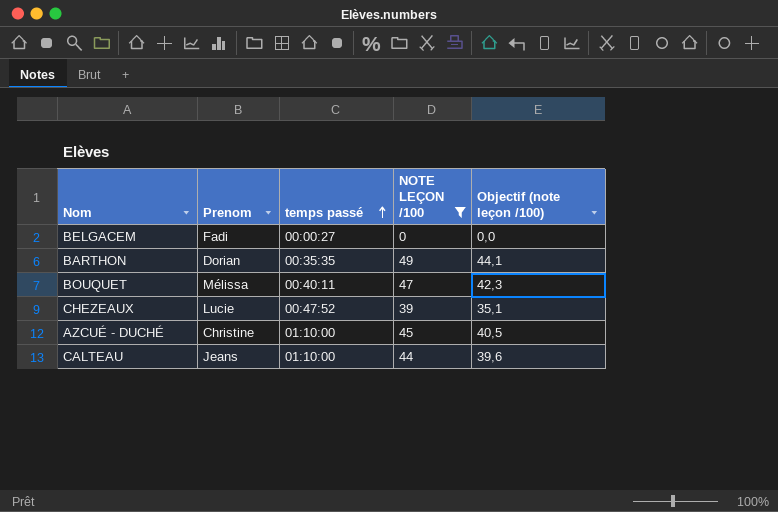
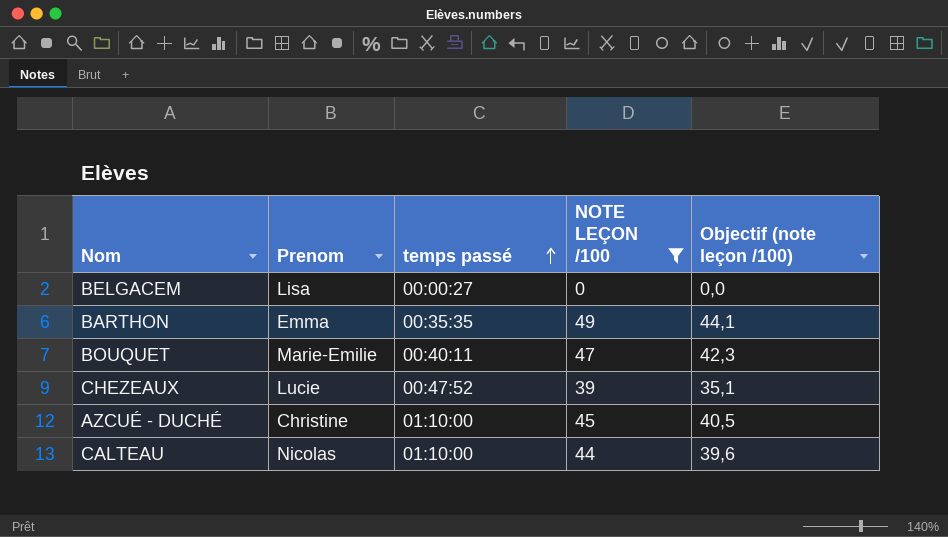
BELGACEM | Prenom: Fadi -> Lisa
BARTHON | Prenom: Dorian -> Emma
BOUQUET | Prenom: Mélissa -> Marie-Emilie
CALTEAU | Prenom: Jeans -> Nicolas

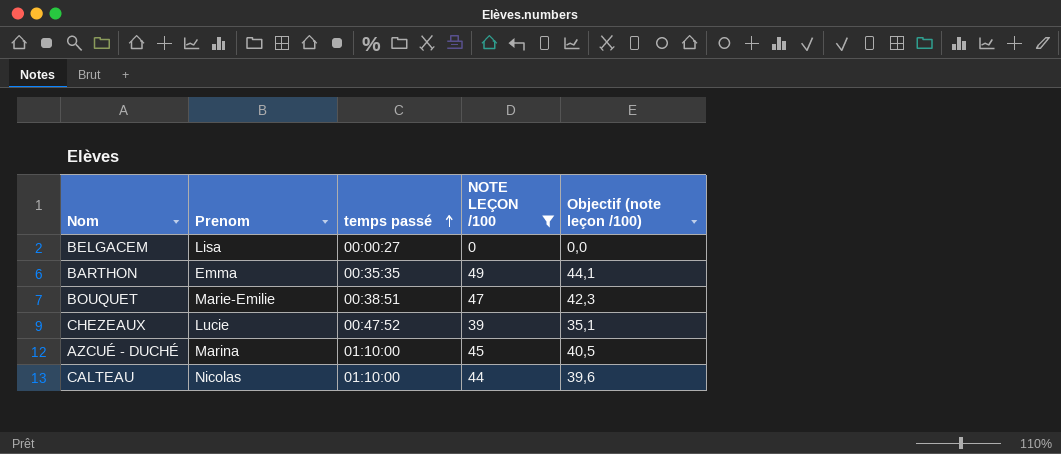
BOUQUET | temps passé: 00:40:11 -> 00:38:51
AZCUÉ - DUCHÉ | Prenom: Christine -> Marina

